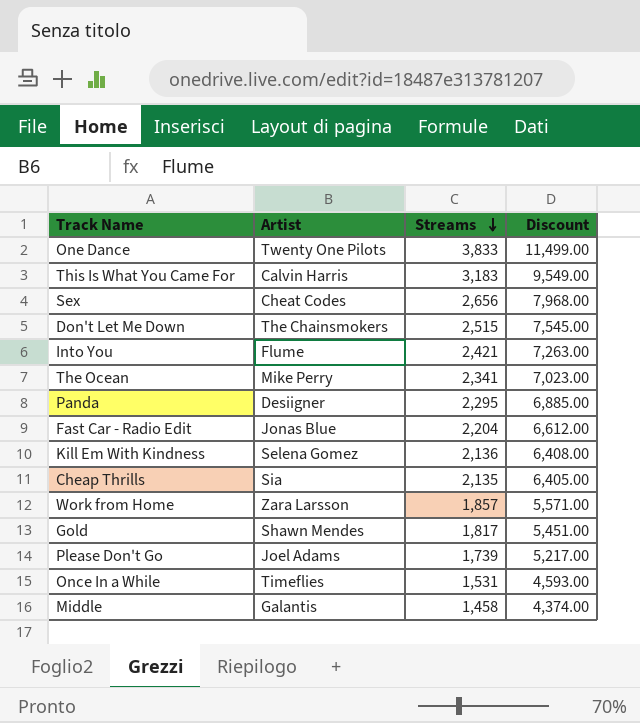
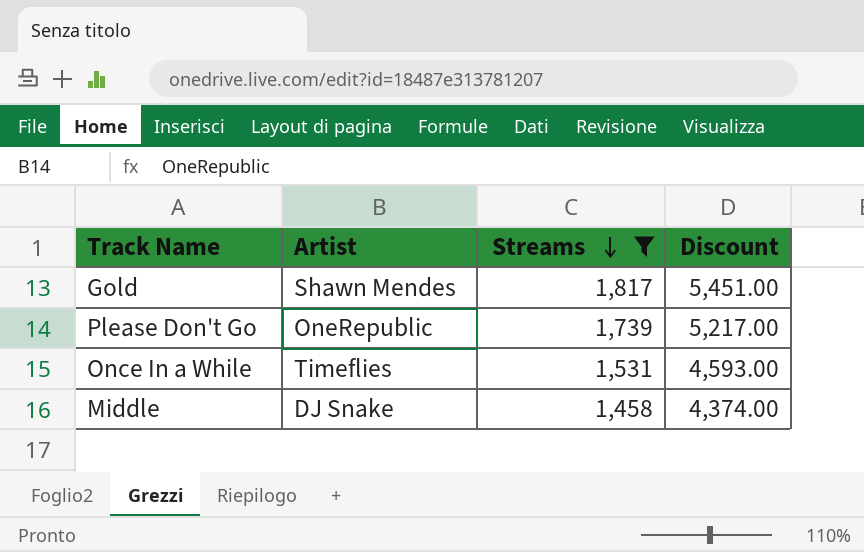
filter: none -> Streams <= 1,817
Please Don't Go | Artist: Joel Adams -> OneRepublic
Middle | Artist: Galantis -> DJ Snake

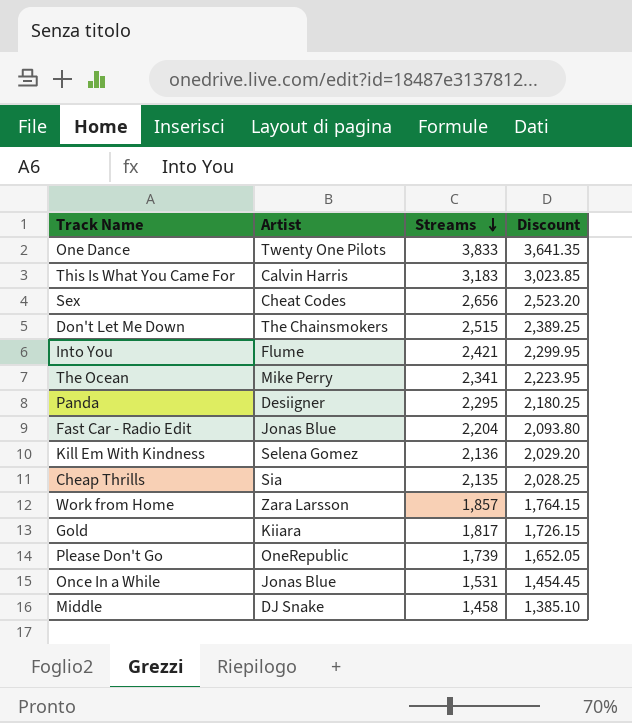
filter: Streams <= 1,817 -> none
column Discount | formula: [Streams] * 3 -> [Streams] * 0.95
Gold | Artist: Shawn Mendes -> Kiiara
Once In a While | Artist: Timeflies -> Jonas Blue

